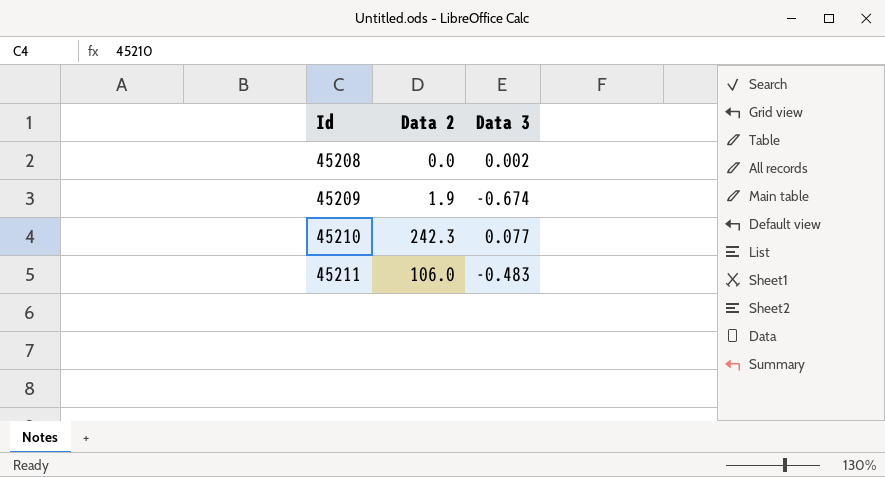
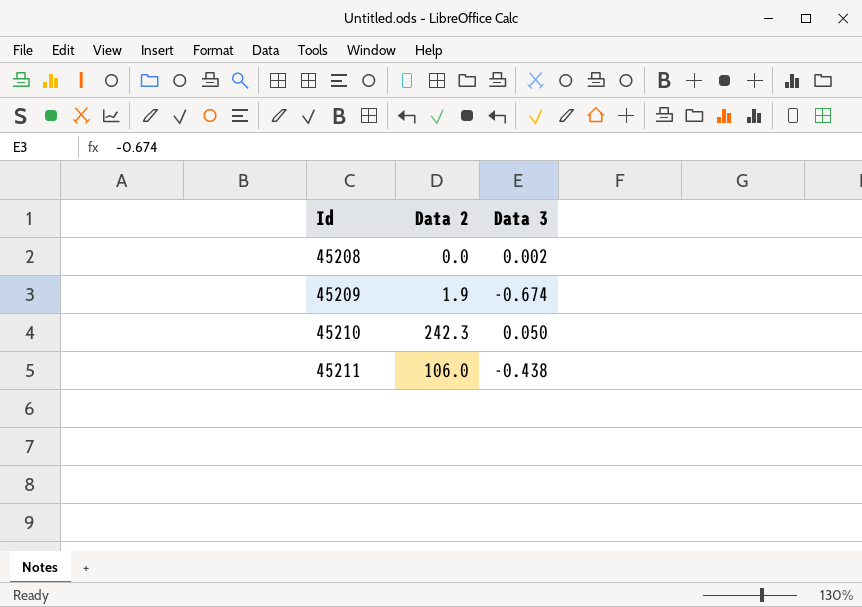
45210 | Data 3: 0.077 -> 0.050
45211 | Data 3: -0.483 -> -0.438

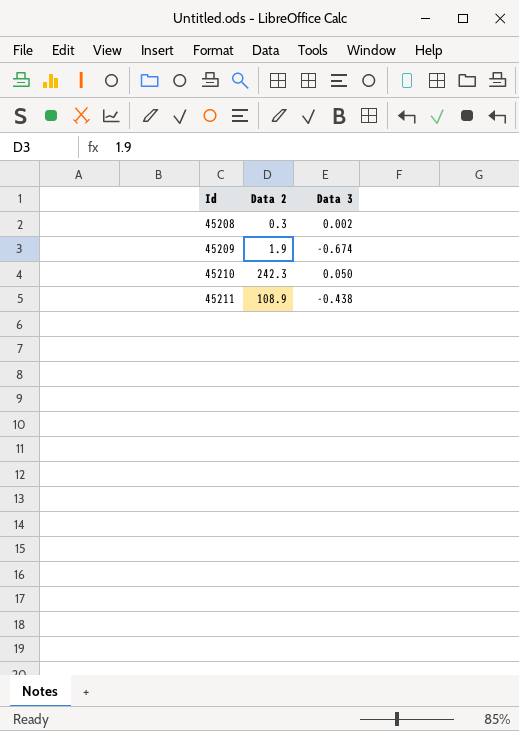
45208 | Data 2: 0.0 -> 0.3
45211 | Data 2: 106.0 -> 108.9

